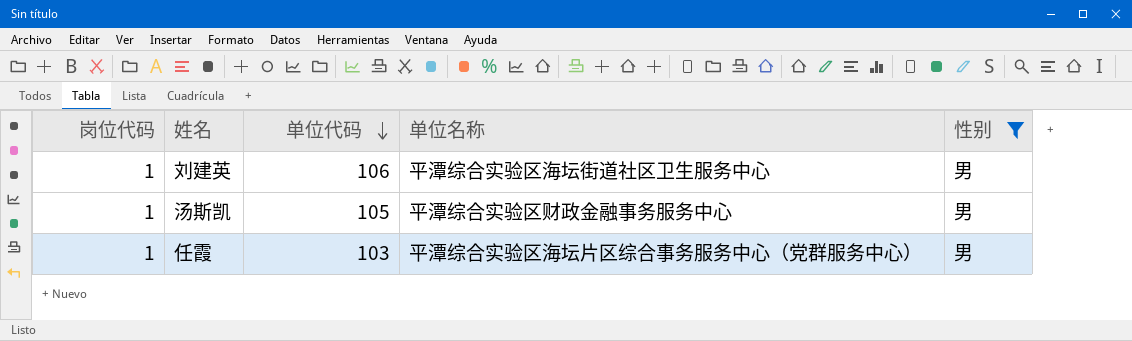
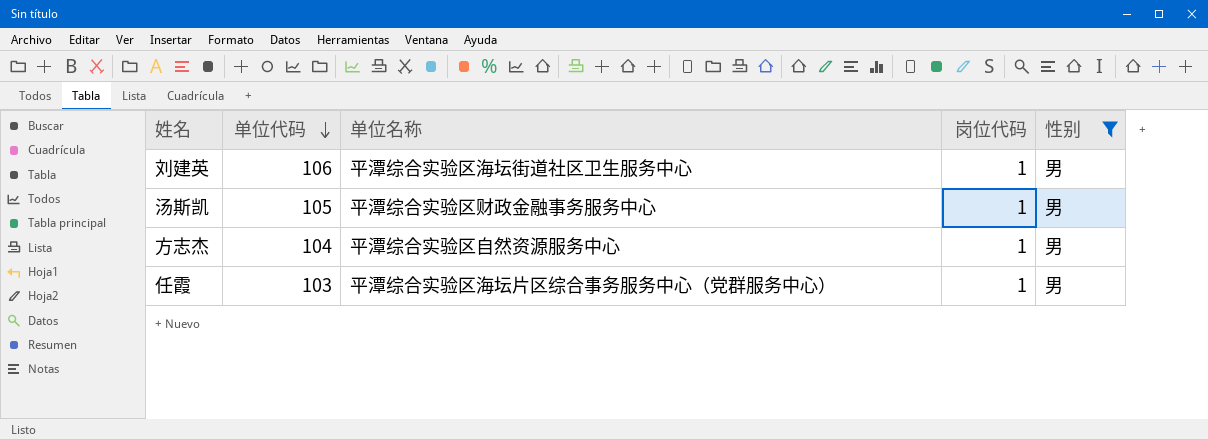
column 岗位代码 | position: 1 -> 4
row 方志杰: none -> 104 | 平潭综合实验区自然资源服务中心 | 1 | 男

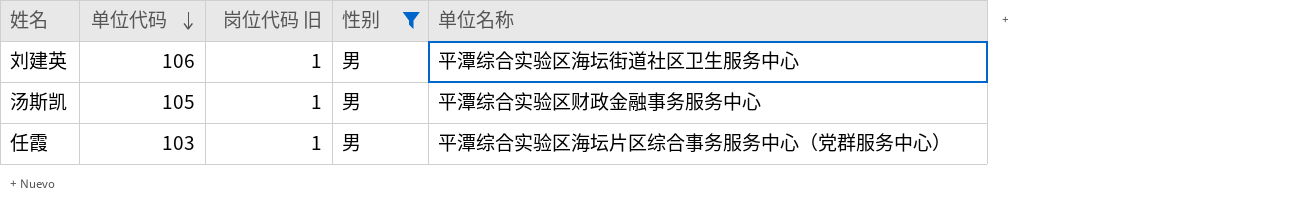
column name: 岗位代码 -> 岗位代码 旧
column 单位名称 | position: 3 -> 5
row 方志杰: 104 | 平潭综合实验区自然资源服务中心 | 1 | 男 -> none

